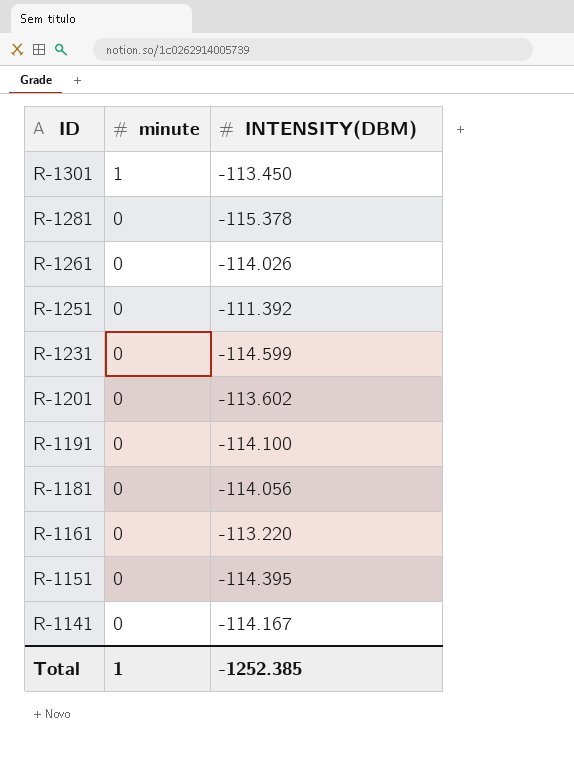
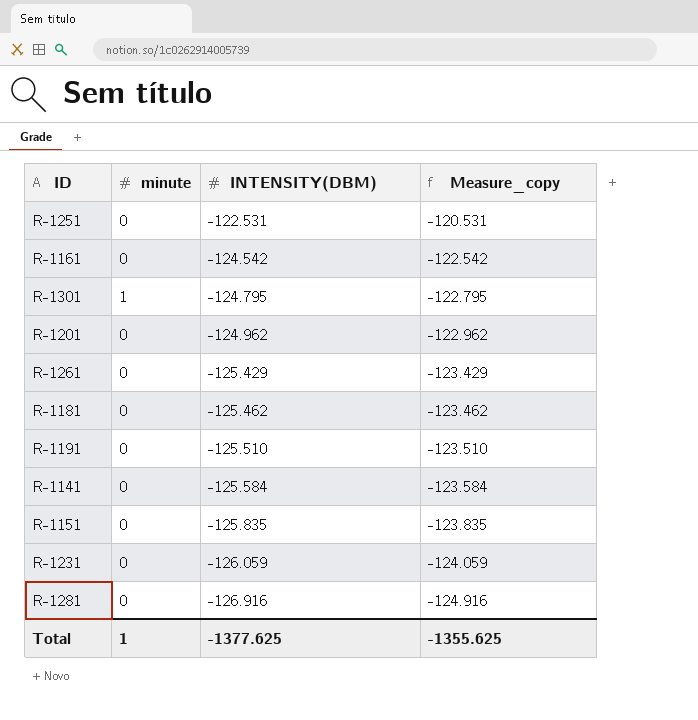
row order: ID descending -> INTENSITY(DBM) descending
column Measure_copy | formula: none -> [INTENSITY(DBM)] + 2
R-1251 | INTENSITY(DBM): -111.392 -> -122.531
R-1161 | INTENSITY(DBM): -113.220 -> -124.542
R-1301 | INTENSITY(DBM): -113.450 -> -124.795
R-1201 | INTENSITY(DBM): -113.602 -> -124.962
R-1261 | INTENSITY(DBM): -114.026 -> -125.429
R-1181 | INTENSITY(DBM): -114.056 -> -125.462
R-1191 | INTENSITY(DBM): -114.100 -> -125.510
R-1141 | INTENSITY(DBM): -114.167 -> -125.584
R-1151 | INTENSITY(DBM): -114.395 -> -125.835
R-1231 | INTENSITY(DBM): -114.599 -> -126.059
R-1281 | INTENSITY(DBM): -115.378 -> -126.916
Total | INTENSITY(DBM): -1252.385 -> -1377.625

